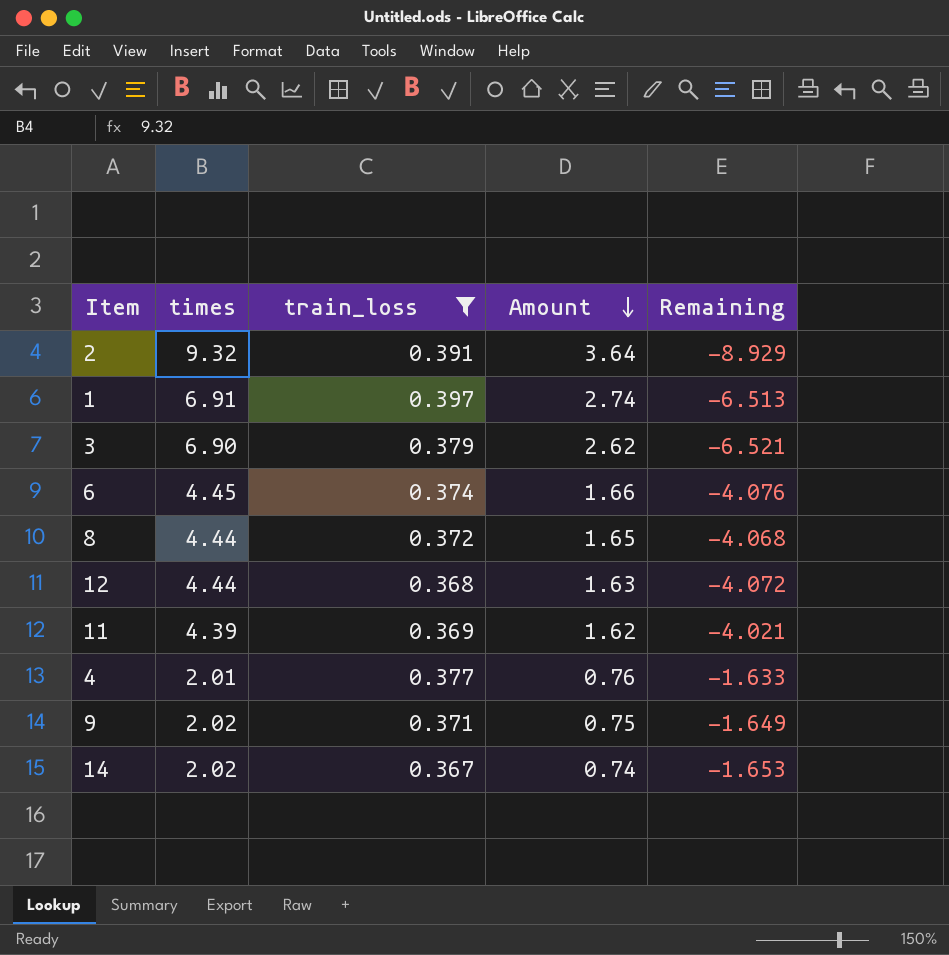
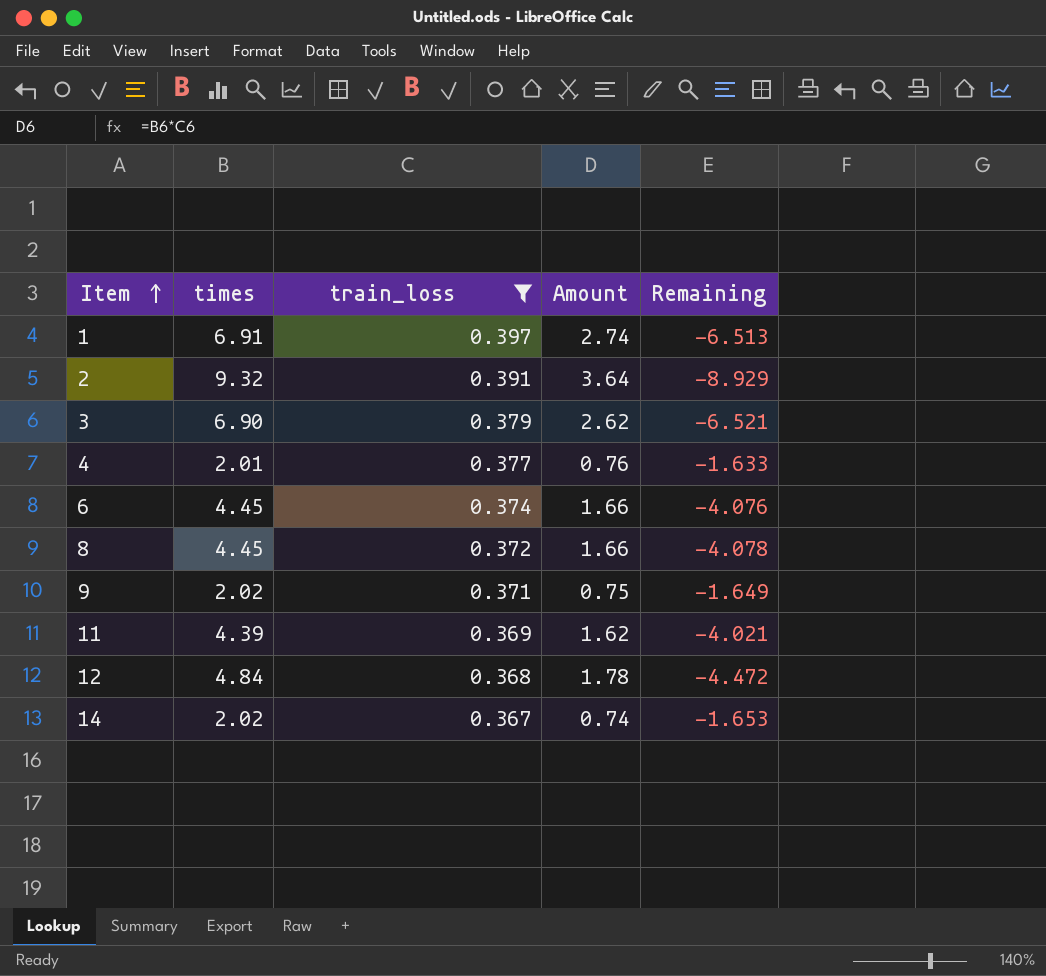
row order: Amount descending -> Item ascending
8 | times: 4.44 -> 4.45
8 | Amount: 1.65 -> 1.66
8 | Remaining: -4.068 -> -4.078
12 | times: 4.44 -> 4.84
12 | Amount: 1.63 -> 1.78
12 | Remaining: -4.072 -> -4.472

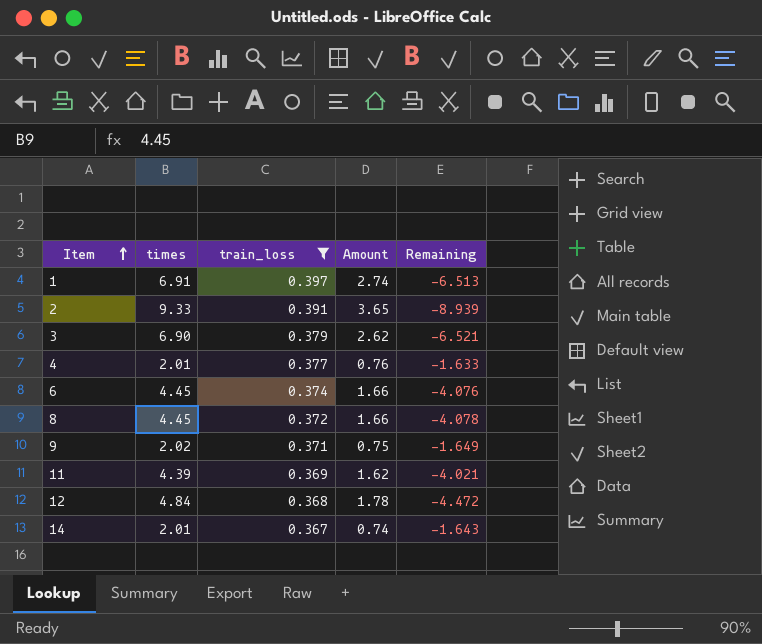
2 | times: 9.32 -> 9.33
2 | Amount: 3.64 -> 3.65
2 | Remaining: -8.929 -> -8.939
14 | times: 2.02 -> 2.01
14 | Remaining: -1.653 -> -1.643

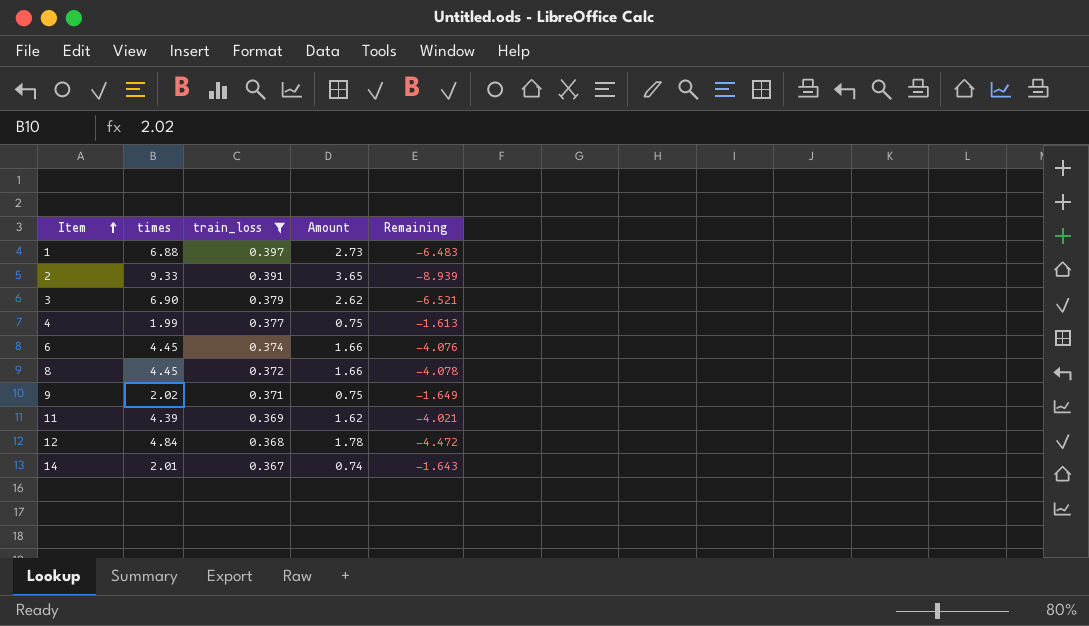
1 | times: 6.91 -> 6.88
1 | Amount: 2.74 -> 2.73
1 | Remaining: -6.513 -> -6.483
4 | times: 2.01 -> 1.99
4 | Amount: 0.76 -> 0.75
4 | Remaining: -1.633 -> -1.613

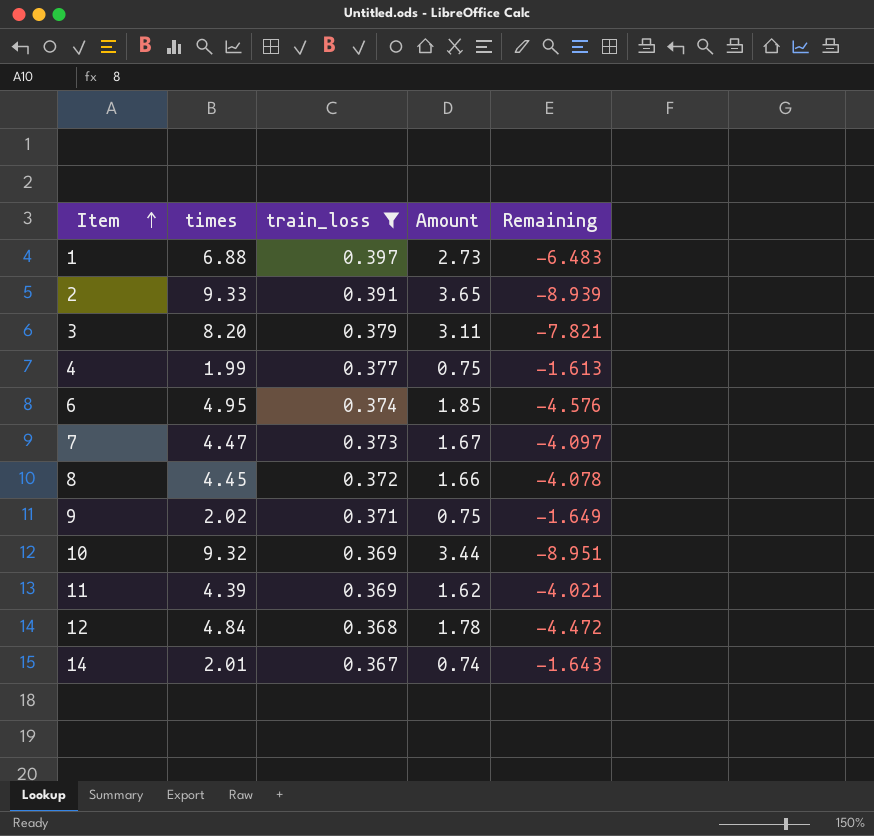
3 | times: 6.90 -> 8.20
3 | Amount: 2.62 -> 3.11
3 | Remaining: -6.521 -> -7.821
6 | times: 4.45 -> 4.95
6 | Amount: 1.66 -> 1.85
6 | Remaining: -4.076 -> -4.576
row 7: none -> 4.47 | 0.373 | 1.67 | -4.097
row 10: none -> 9.32 | 0.369 | 3.44 | -8.951

